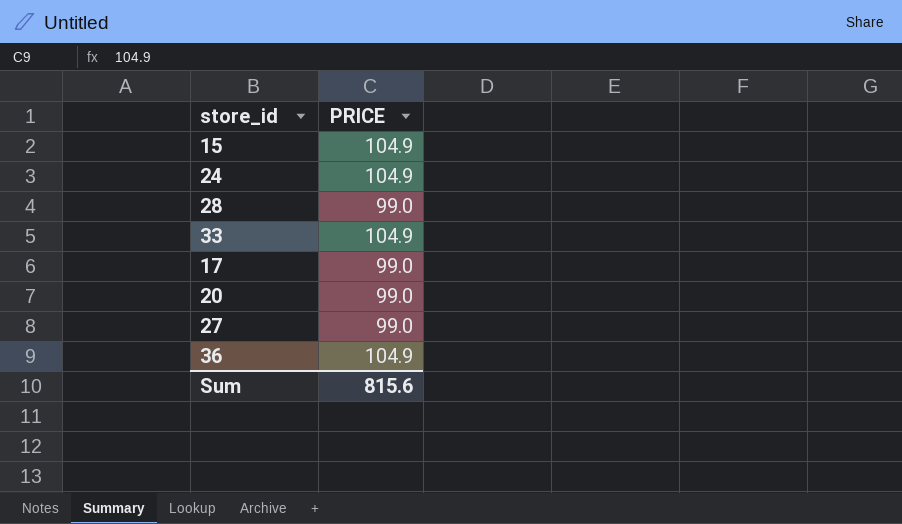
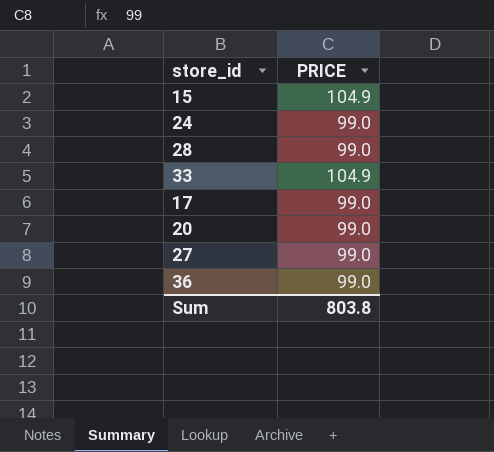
24 | PRICE: 104.9 -> 99.0
36 | PRICE: 104.9 -> 99.0
Sum | PRICE: 815.6 -> 803.8

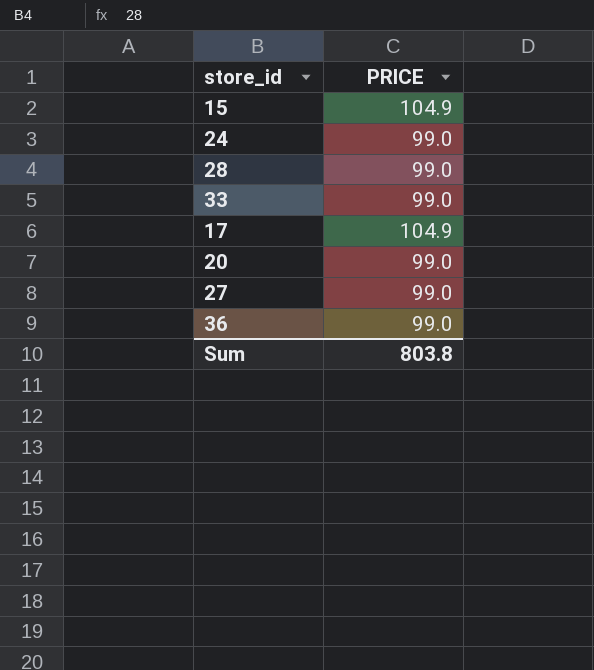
33 | PRICE: 104.9 -> 99.0
17 | PRICE: 99.0 -> 104.9

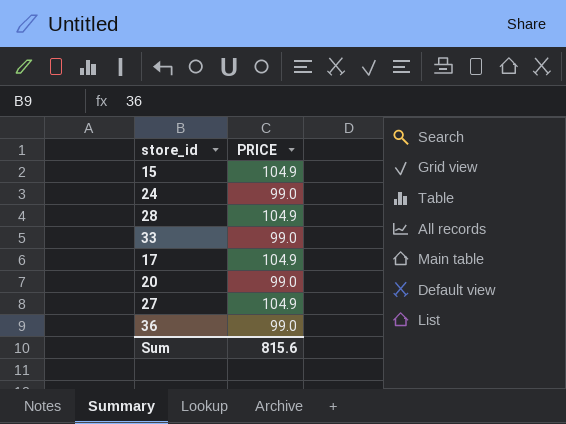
28 | PRICE: 99.0 -> 104.9
27 | PRICE: 99.0 -> 104.9
Sum | PRICE: 803.8 -> 815.6

